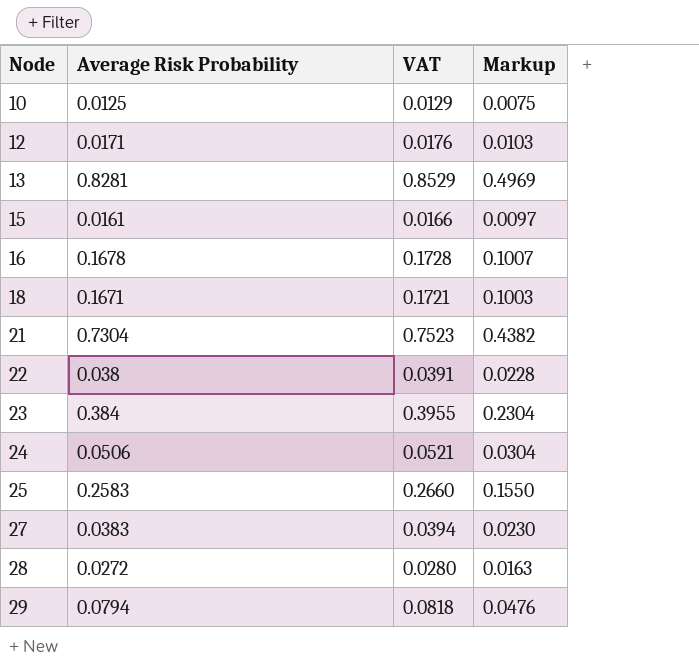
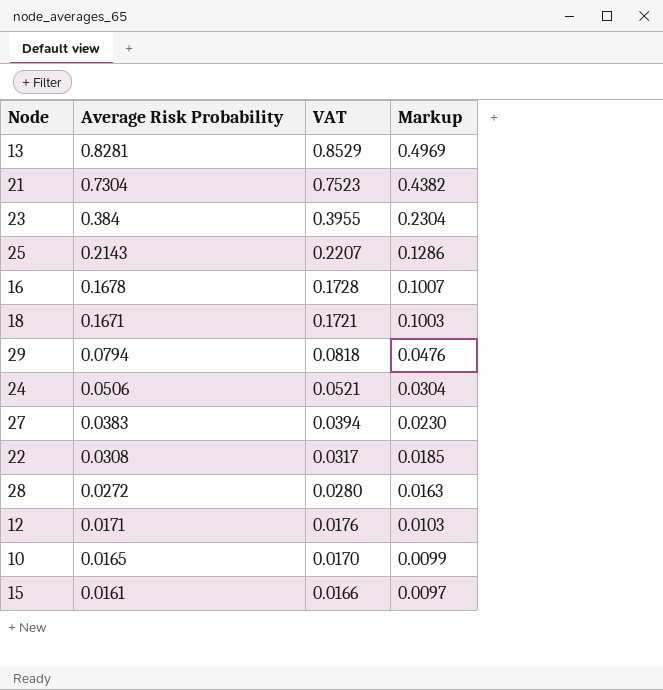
row order: Node ascending -> Average Risk Probability descending
25 | Average Risk Probability: 0.2583 -> 0.2143
25 | VAT: 0.2660 -> 0.2207
25 | Markup: 0.1550 -> 0.1286
22 | Average Risk Probability: 0.038 -> 0.0308
22 | VAT: 0.0391 -> 0.0317
22 | Markup: 0.0228 -> 0.0185
10 | Average Risk Probability: 0.0125 -> 0.0165
10 | VAT: 0.0129 -> 0.0170
10 | Markup: 0.0075 -> 0.0099

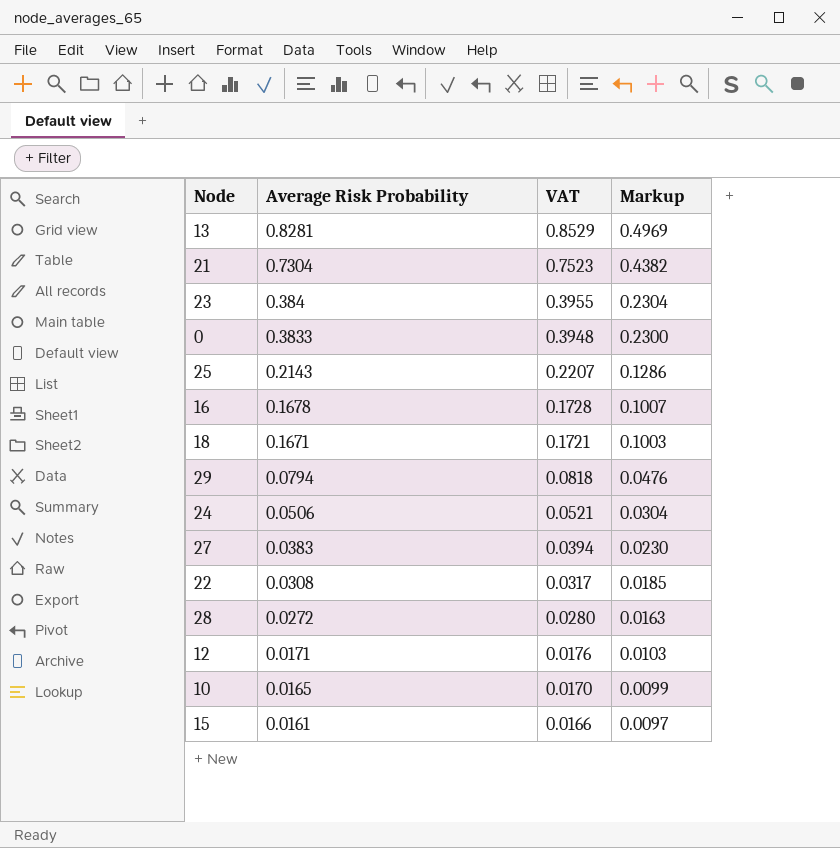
row 0: none -> 0.3833 | 0.3948 | 0.2300

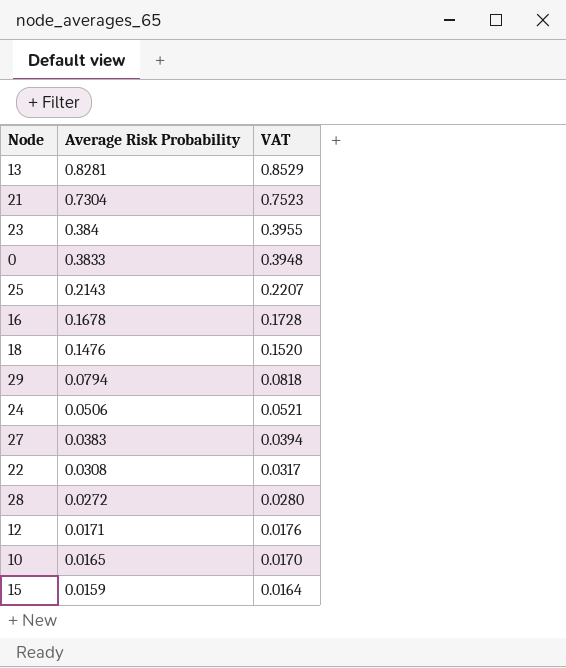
column Markup | formula: [Average Risk Probability] * 0.6 -> none
18 | Average Risk Probability: 0.1671 -> 0.1476
18 | VAT: 0.1721 -> 0.1520
15 | Average Risk Probability: 0.0161 -> 0.0159
15 | VAT: 0.0166 -> 0.0164

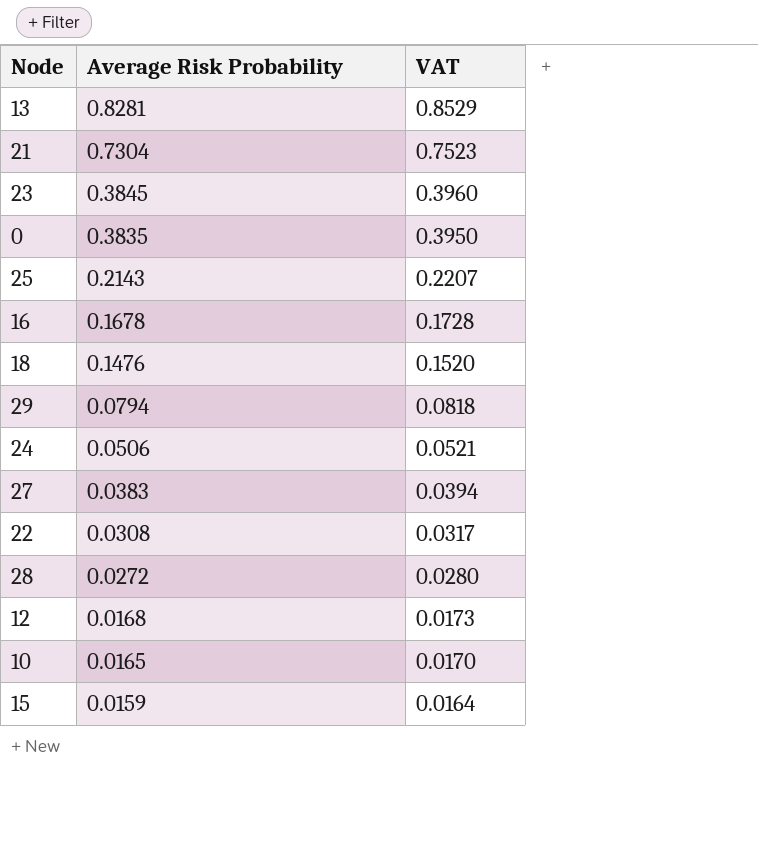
23 | Average Risk Probability: 0.384 -> 0.3845
23 | VAT: 0.3955 -> 0.3960
0 | Average Risk Probability: 0.3833 -> 0.3835
0 | VAT: 0.3948 -> 0.3950
12 | Average Risk Probability: 0.0171 -> 0.0168
12 | VAT: 0.0176 -> 0.0173

